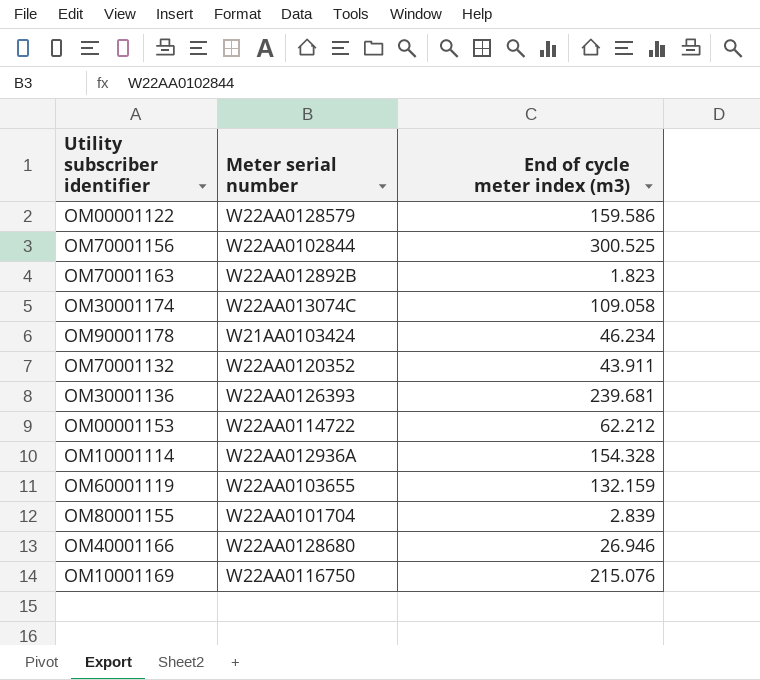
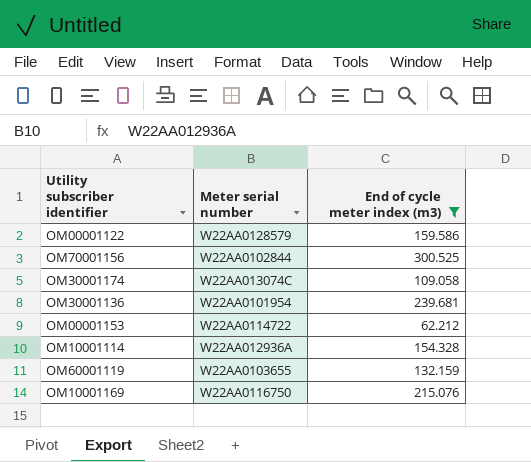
filter: none -> End of cycle meter index (m3) >= 62.212
OM30001136 | Meter serial number: W22AA0126393 -> W22AA0101954

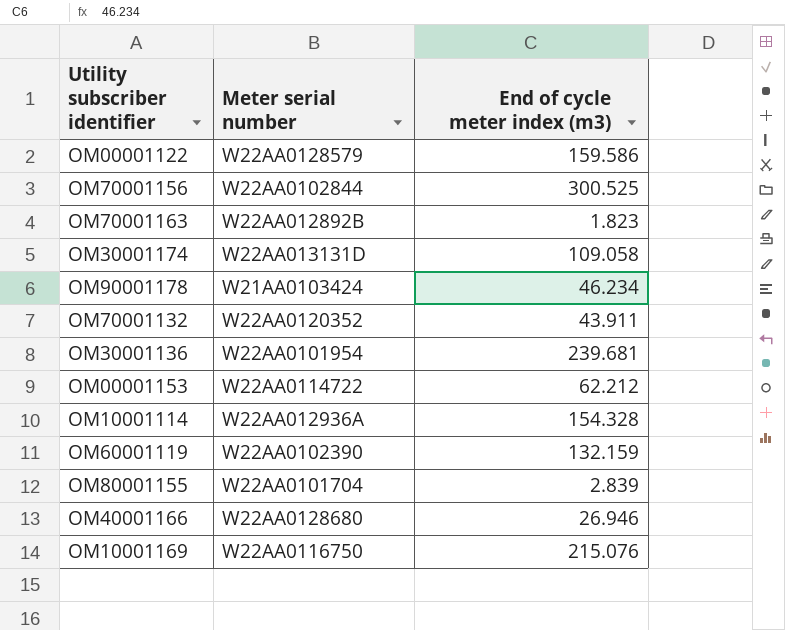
filter: End of cycle meter index (m3) >= 62.212 -> none
OM30001174 | Meter serial number: W22AA013074C -> W22AA013131D
OM60001119 | Meter serial number: W22AA0103655 -> W22AA0102390

